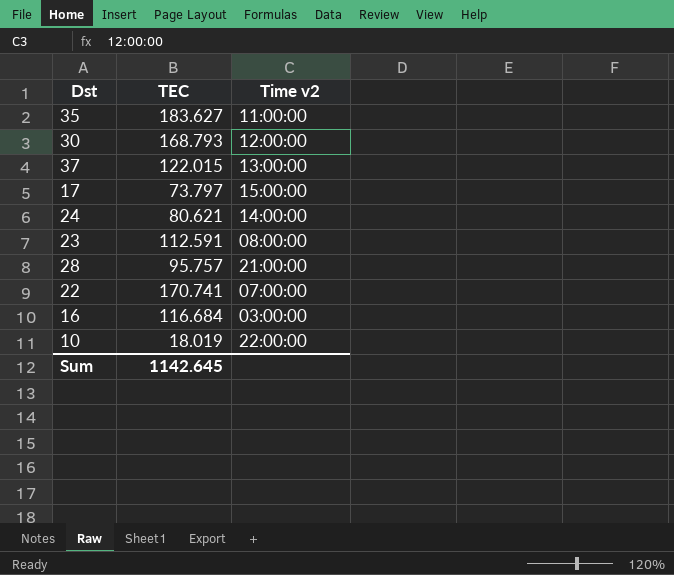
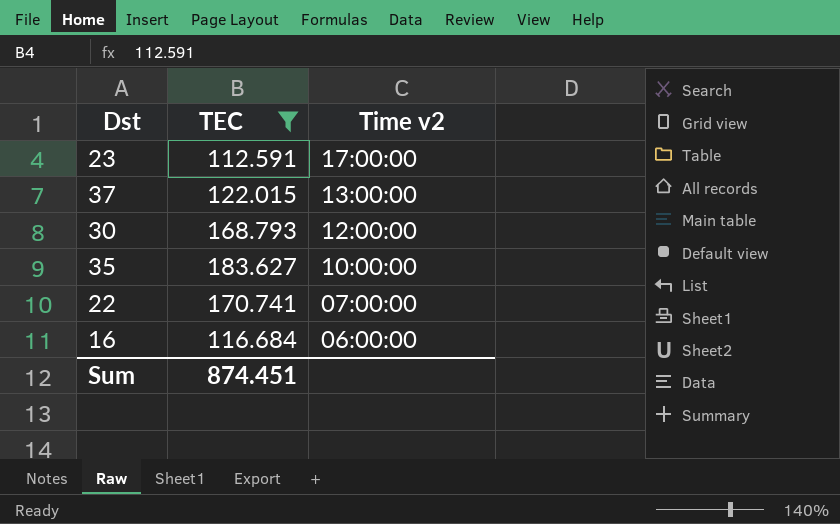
filter: none -> TEC >= 112.591
row order: none -> Time v2 descending
23 | Time v2: 08:00:00 -> 17:00:00
35 | Time v2: 11:00:00 -> 10:00:00
16 | Time v2: 03:00:00 -> 06:00:00
Sum | TEC: 1142.645 -> 874.451

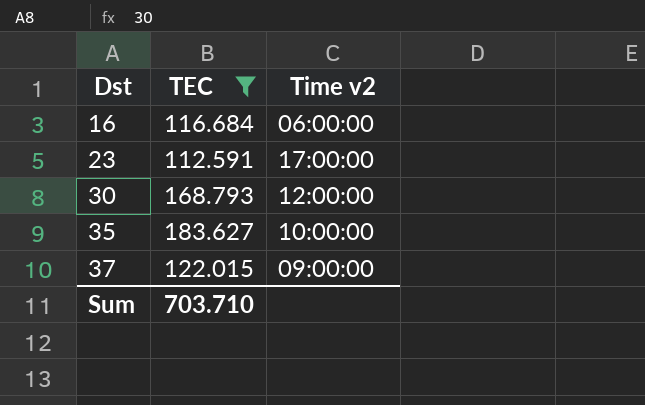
row order: Time v2 descending -> Dst ascending
row 22: 170.741 | 07:00:00 -> none
37 | Time v2: 13:00:00 -> 09:00:00
Sum | TEC: 874.451 -> 703.710

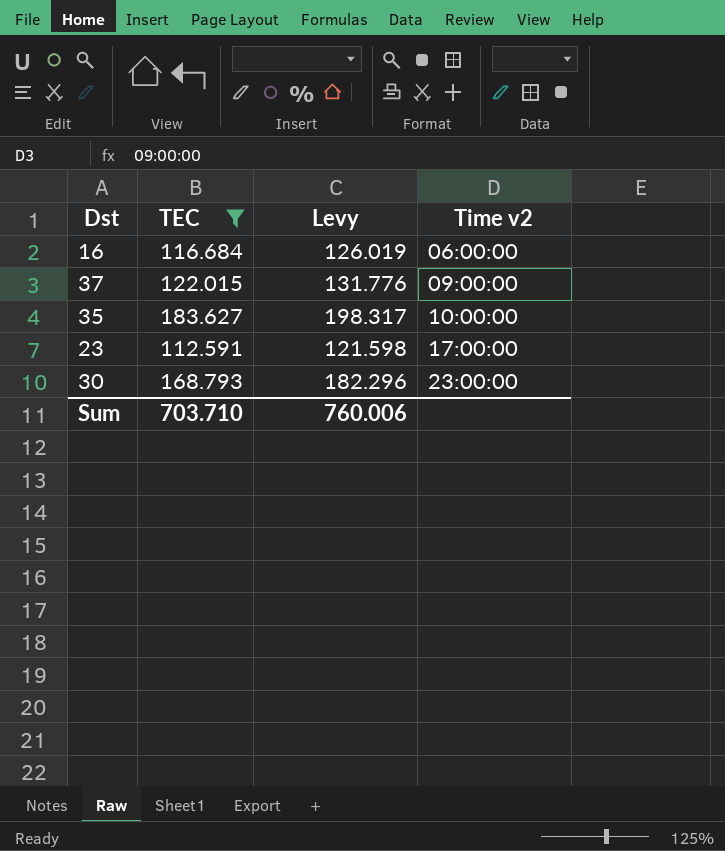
row order: Dst ascending -> Time v2 ascending
column Levy | formula: none -> [TEC] * 1.08
30 | Time v2: 12:00:00 -> 23:00:00

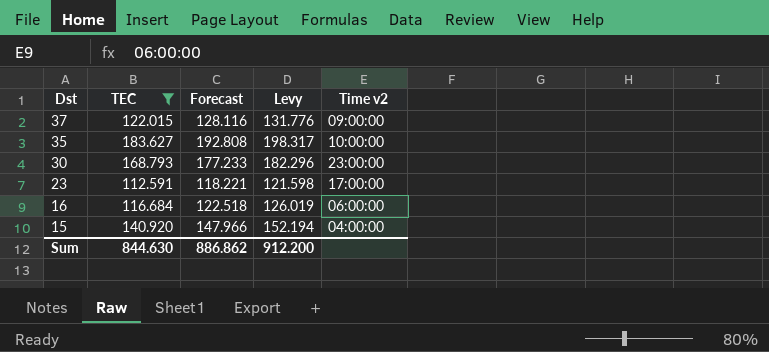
row order: Time v2 ascending -> Dst descending
column Forecast | formula: none -> [TEC] * 1.05
row 15: none -> 140.920 | 147.966 | 152.194 | 04:00:00
Sum | TEC: 703.710 -> 844.630
Sum | Levy: 760.006 -> 912.200

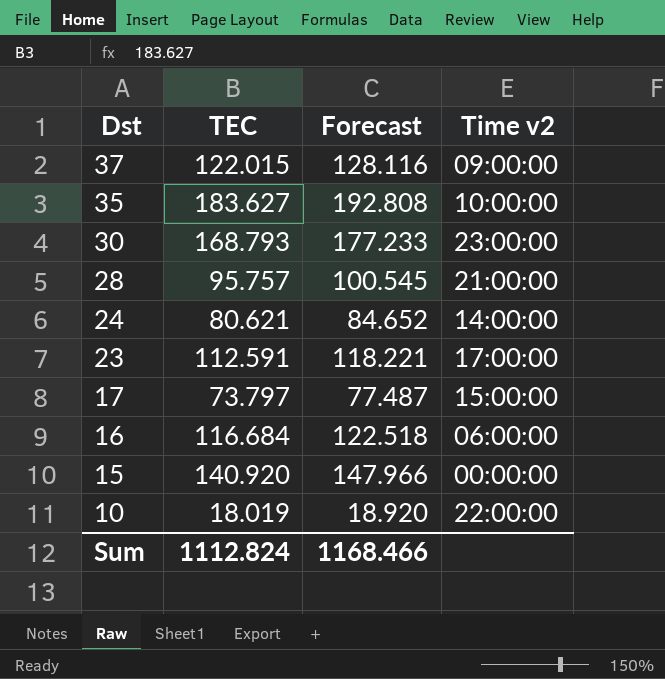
filter: TEC >= 112.591 -> none
column Levy | formula: [TEC] * 1.08 -> none
15 | Time v2: 04:00:00 -> 00:00:00
Sum | TEC: 844.630 -> 1112.824
Sum | Forecast: 886.862 -> 1168.466

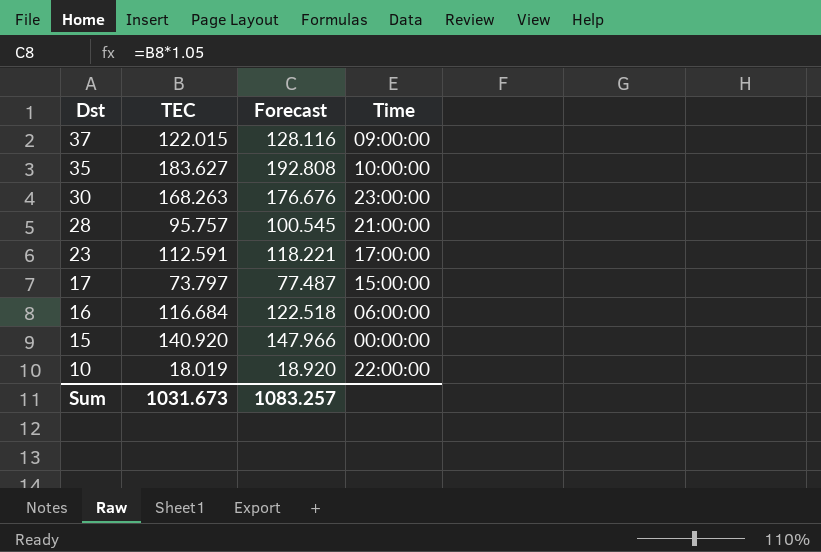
column name: Time v2 -> Time
row 24: 80.621 | 84.652 | 14:00:00 -> none
30 | TEC: 168.793 -> 168.263
30 | Forecast: 177.233 -> 176.676
Sum | TEC: 1112.824 -> 1031.673
Sum | Forecast: 1168.466 -> 1083.257

